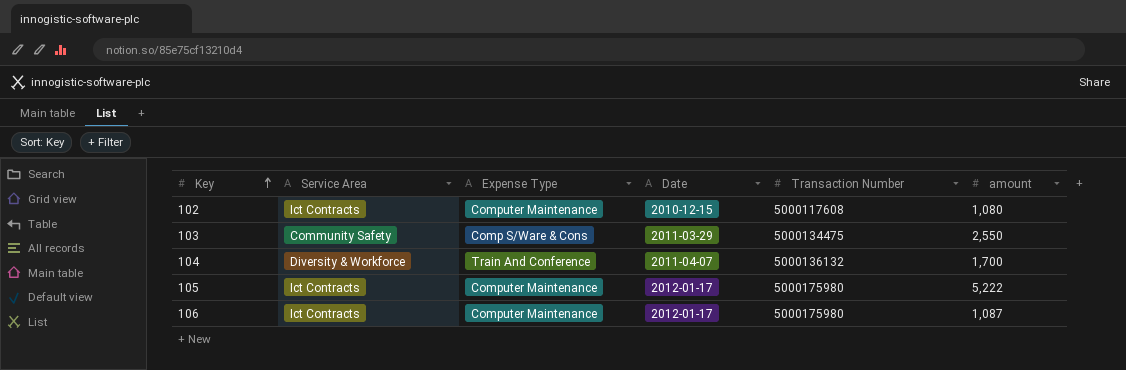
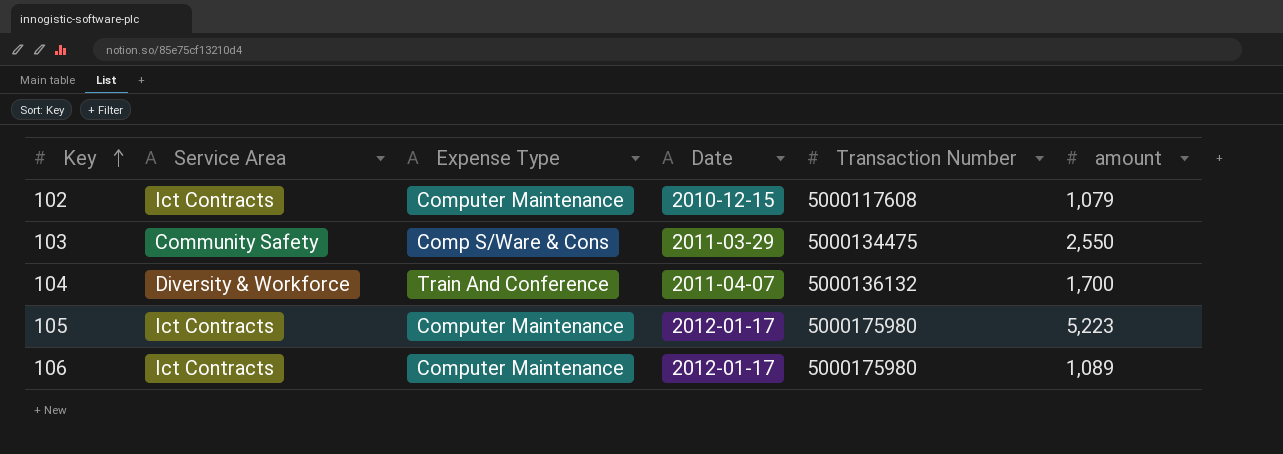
102 | amount: 1,080 -> 1,079
105 | amount: 5,222 -> 5,223
106 | amount: 1,087 -> 1,089

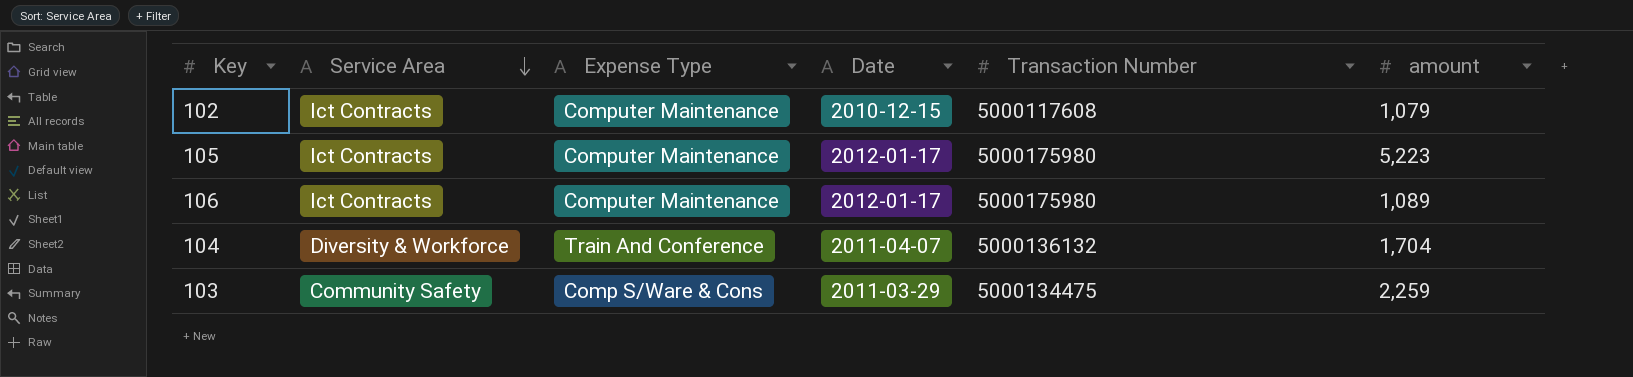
row order: Key ascending -> Service Area descending
104 | amount: 1,700 -> 1,704
103 | amount: 2,550 -> 2,259

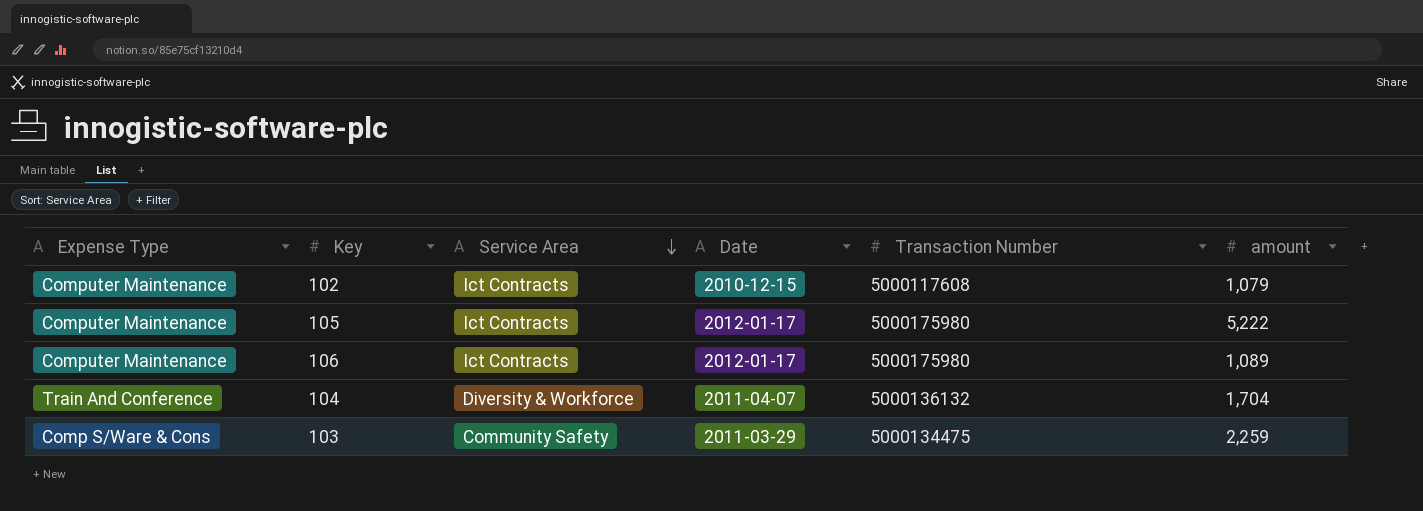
column Expense Type | position: 3 -> 1
105 | amount: 5,223 -> 5,222

